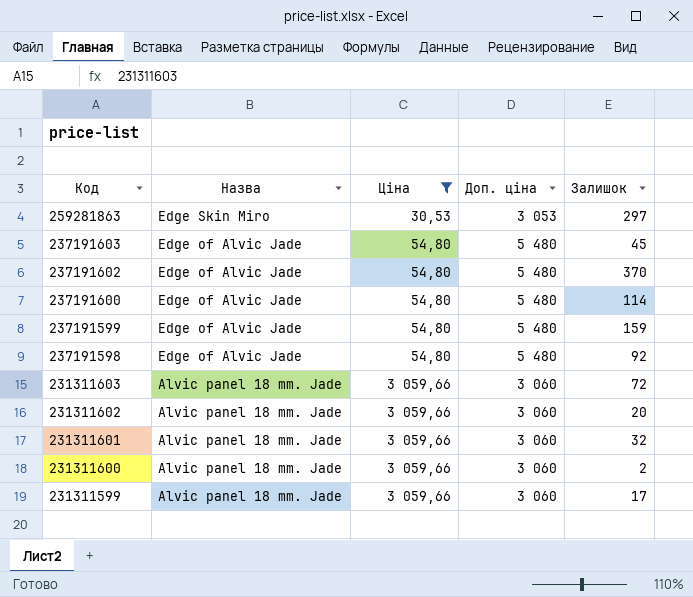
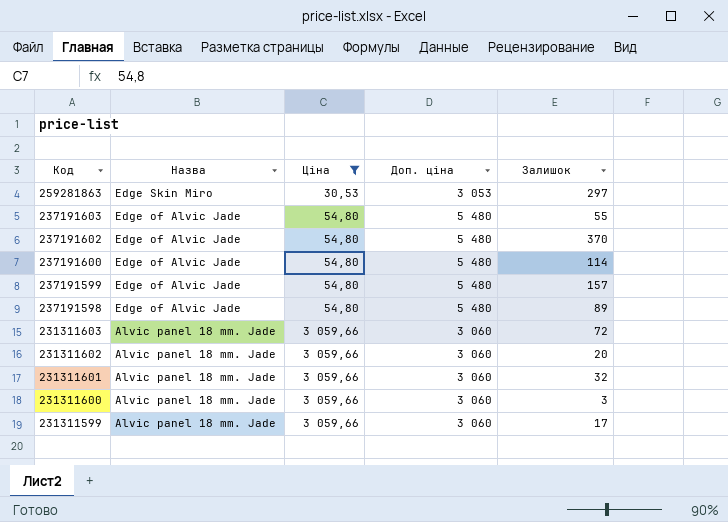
237191603 | Залишок: 45 -> 55
237191599 | Залишок: 159 -> 157
237191598 | Залишок: 92 -> 89
231311600 | Залишок: 2 -> 3

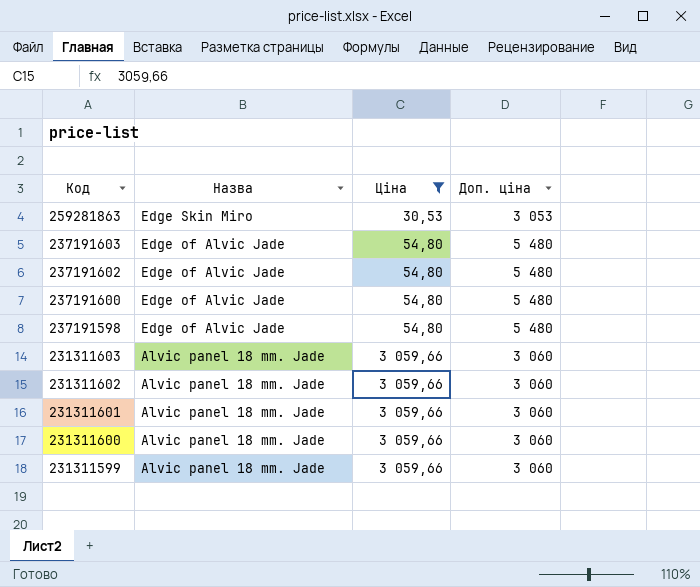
column Залишок | position: 5 -> none
row 237191599: Edge of Alvic Jade | 54,80 | 5 480 | 157 -> none

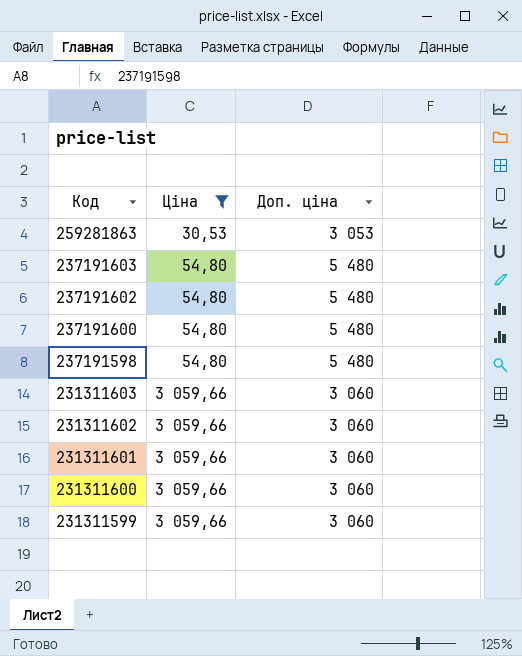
column Назва | position: 2 -> none

